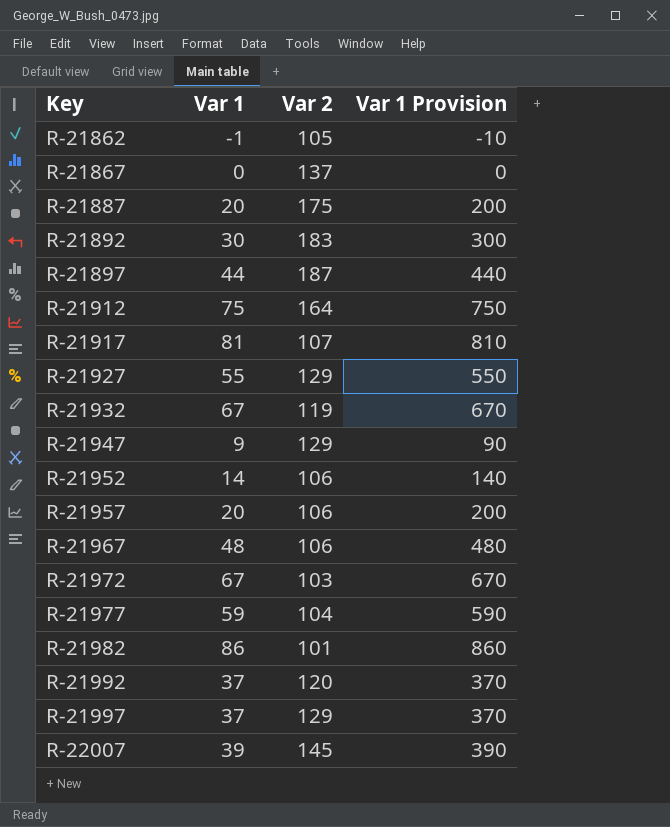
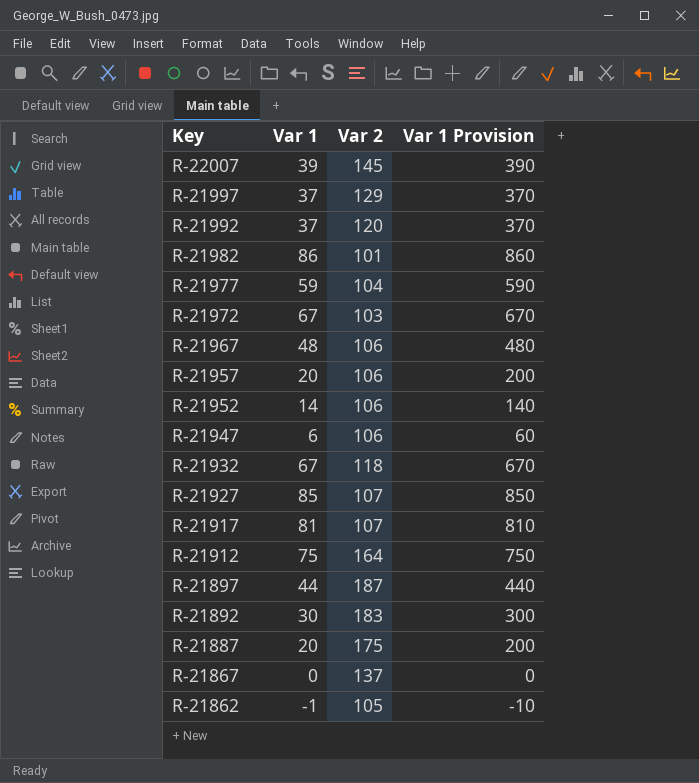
row order: Key ascending -> Key descending
R-21947 | Var 1: 9 -> 6
R-21947 | Var 2: 129 -> 106
R-21947 | Var 1 Provision: 90 -> 60
R-21932 | Var 2: 119 -> 118
R-21927 | Var 1: 55 -> 85
R-21927 | Var 2: 129 -> 107
R-21927 | Var 1 Provision: 550 -> 850

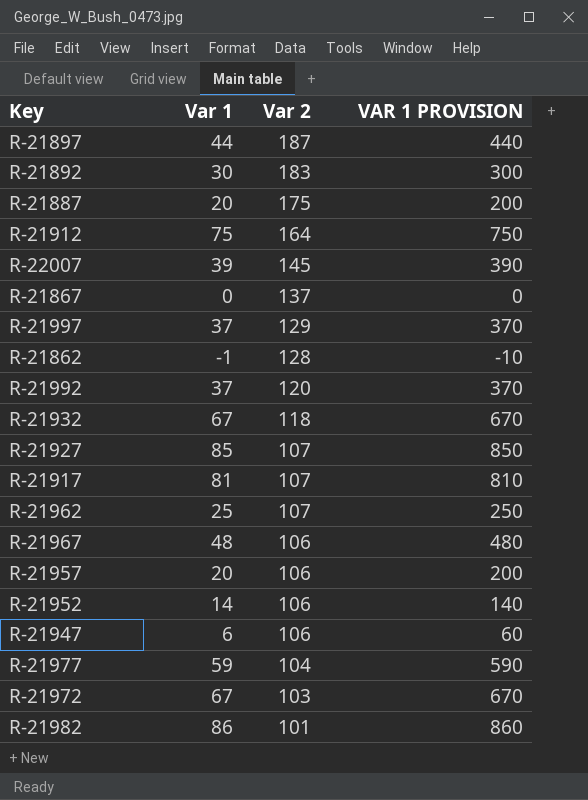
row order: Key descending -> Var 2 descending
column name: Var 1 Provision -> VAR 1 PROVISION
R-21862 | Var 2: 105 -> 128
row R-21962: none -> 25 | 107 | 250

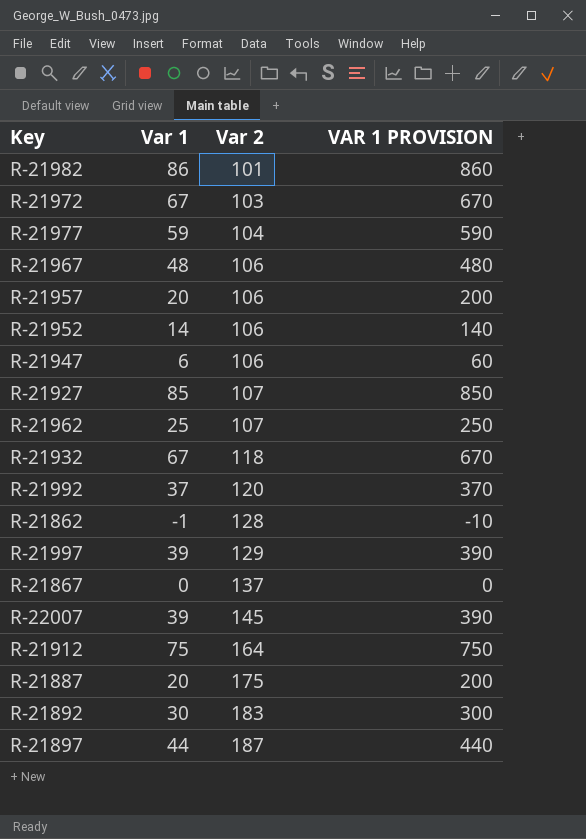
row order: Var 2 descending -> Var 2 ascending
row R-21917: 81 | 107 | 810 -> none
R-21997 | Var 1: 37 -> 39
R-21997 | VAR 1 PROVISION: 370 -> 390

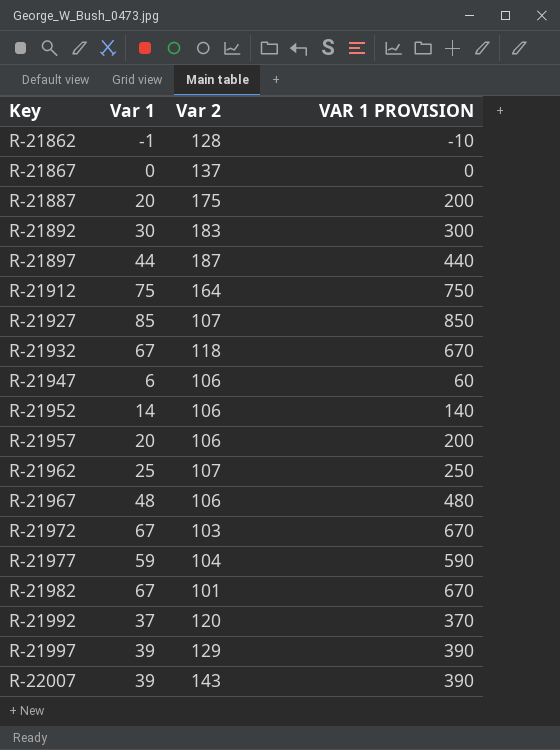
row order: Var 2 ascending -> Key ascending
R-21982 | Var 1: 86 -> 67
R-21982 | VAR 1 PROVISION: 860 -> 670
R-22007 | Var 2: 145 -> 143

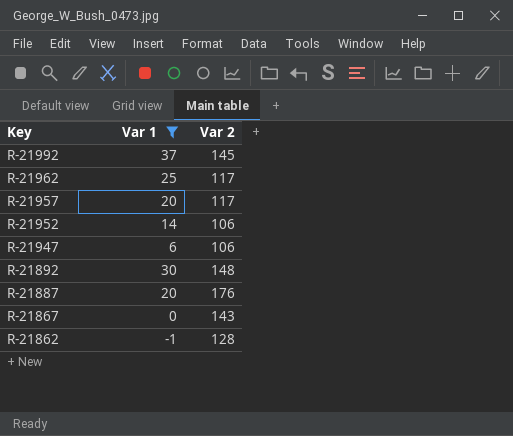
filter: none -> Var 1 <= 37
row order: Key ascending -> Key descending
column VAR 1 PROVISION | formula: [Var 1] * 10 -> none
R-21992 | Var 2: 120 -> 145
R-21962 | Var 2: 107 -> 117
R-21957 | Var 2: 106 -> 117
R-21892 | Var 2: 183 -> 148
R-21887 | Var 2: 175 -> 176
R-21867 | Var 2: 137 -> 143

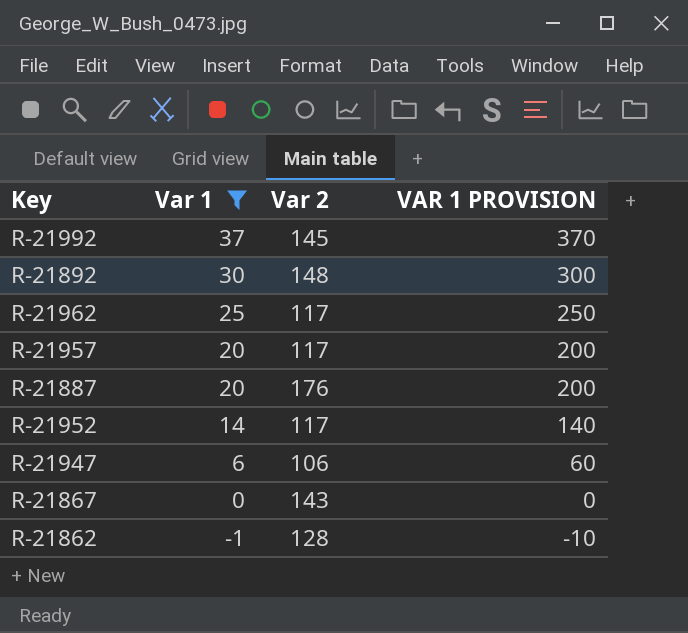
row order: Key descending -> Var 1 descending
column VAR 1 PROVISION | formula: none -> [Var 1] * 10
R-21952 | Var 2: 106 -> 117

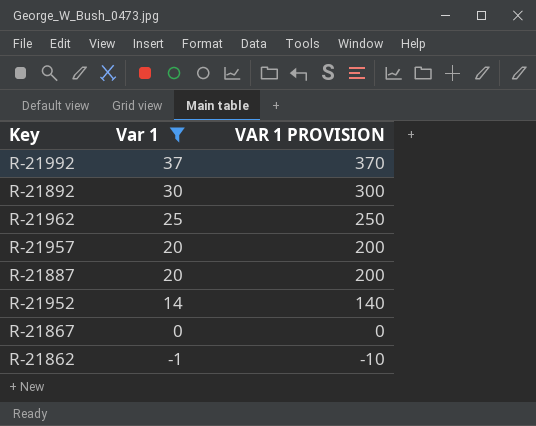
column Var 2 | position: 3 -> none
row R-21947: 6 | 106 | 60 -> none

